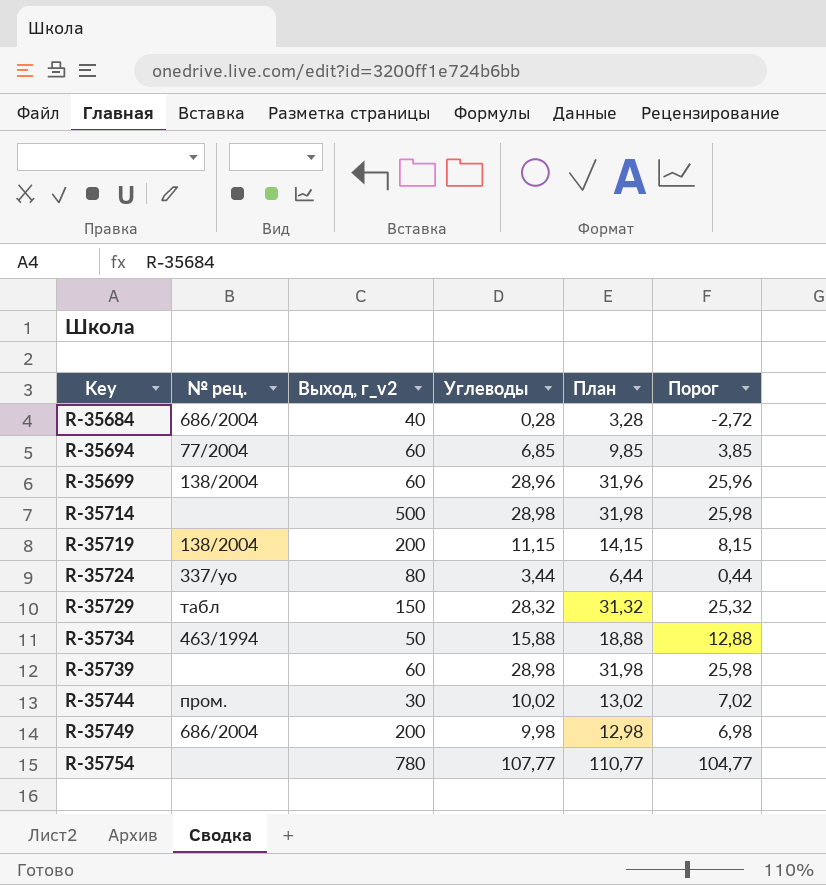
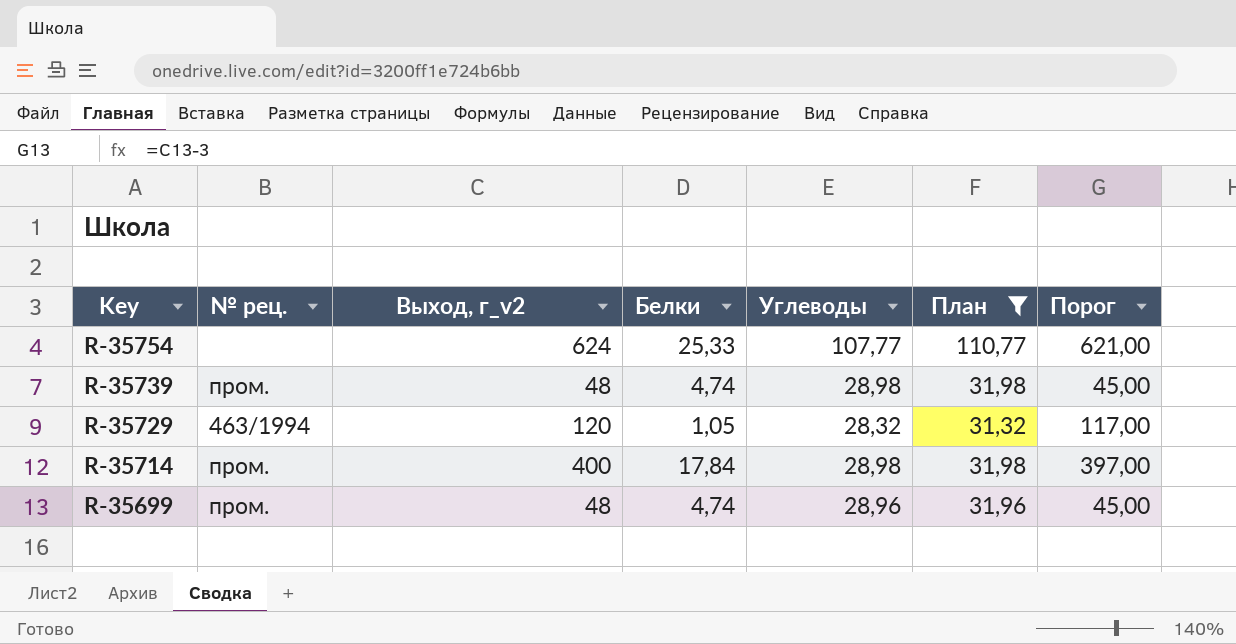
filter: none -> План >= 31,32
row order: Key ascending -> Key descending
column Белки | position: none -> 4
column Порог | formula: [Углеводы] - 3 -> [Выход, г_v2] - 3
R-35754 | Выход, г_v2: 780 -> 624
R-35739 | № рец.: none -> пром.
R-35739 | Выход, г_v2: 60 -> 48
R-35729 | № рец.: табл -> 463/1994
R-35729 | Выход, г_v2: 150 -> 120
R-35714 | № рец.: none -> пром.
R-35714 | Выход, г_v2: 500 -> 400
R-35699 | № рец.: 138/2004 -> пром.
R-35699 | Выход, г_v2: 60 -> 48

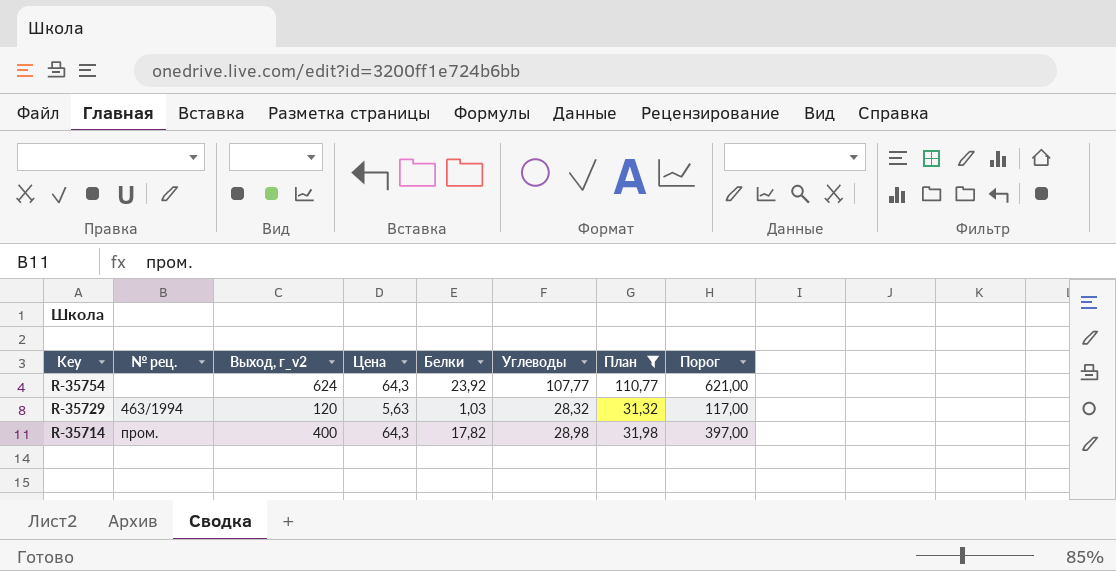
column Цена | position: none -> 4
row R-35739: пром. | 48 | 4,74 | 28,98 | 31,98 | 45,00 -> none
row R-35699: пром. | 48 | 4,74 | 28,96 | 31,96 | 45,00 -> none
R-35754 | Белки: 25,33 -> 23,92
R-35729 | Белки: 1,05 -> 1,03
R-35714 | Белки: 17,84 -> 17,82

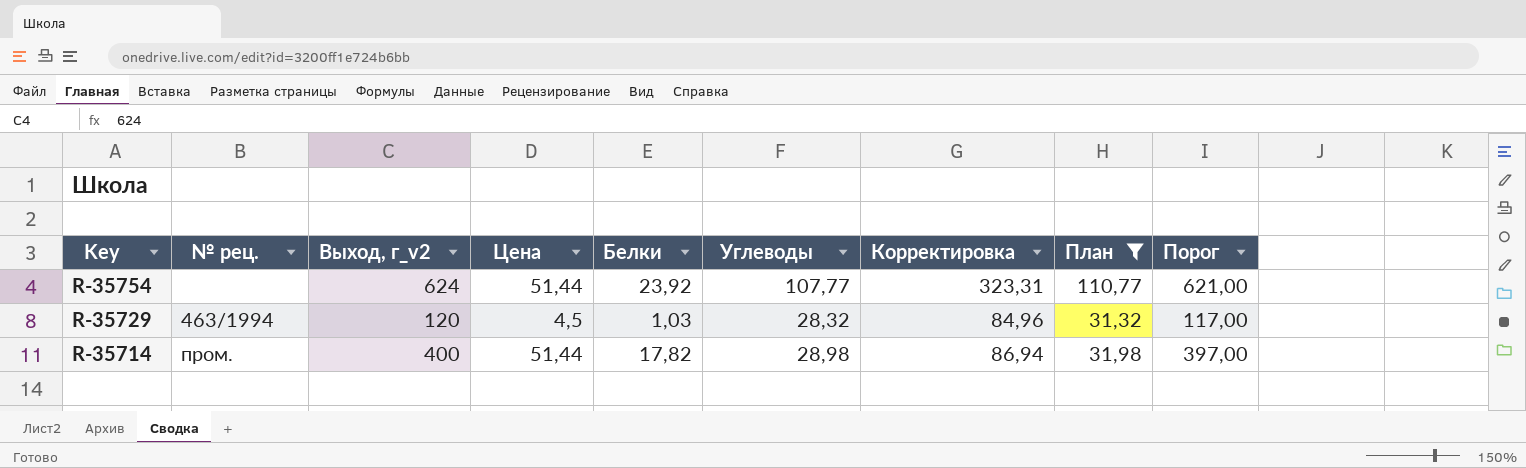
column Корректировка | formula: none -> [Углеводы] * 3
R-35754 | Цена: 64,3 -> 51,44
R-35729 | Цена: 5,63 -> 4,5
R-35714 | Цена: 64,3 -> 51,44

